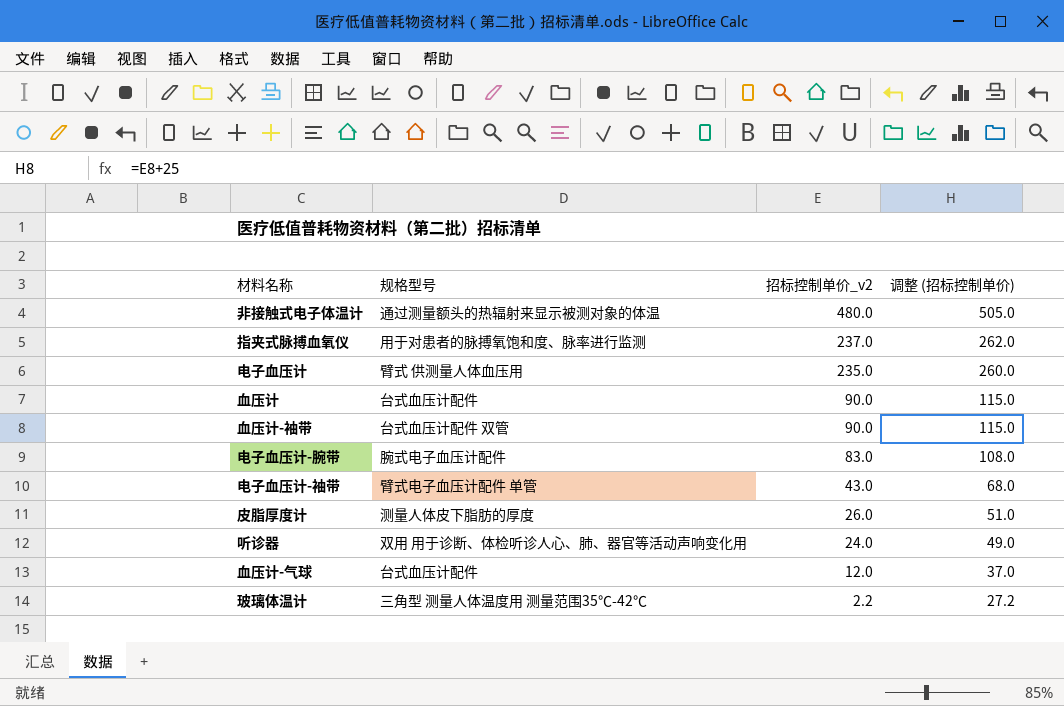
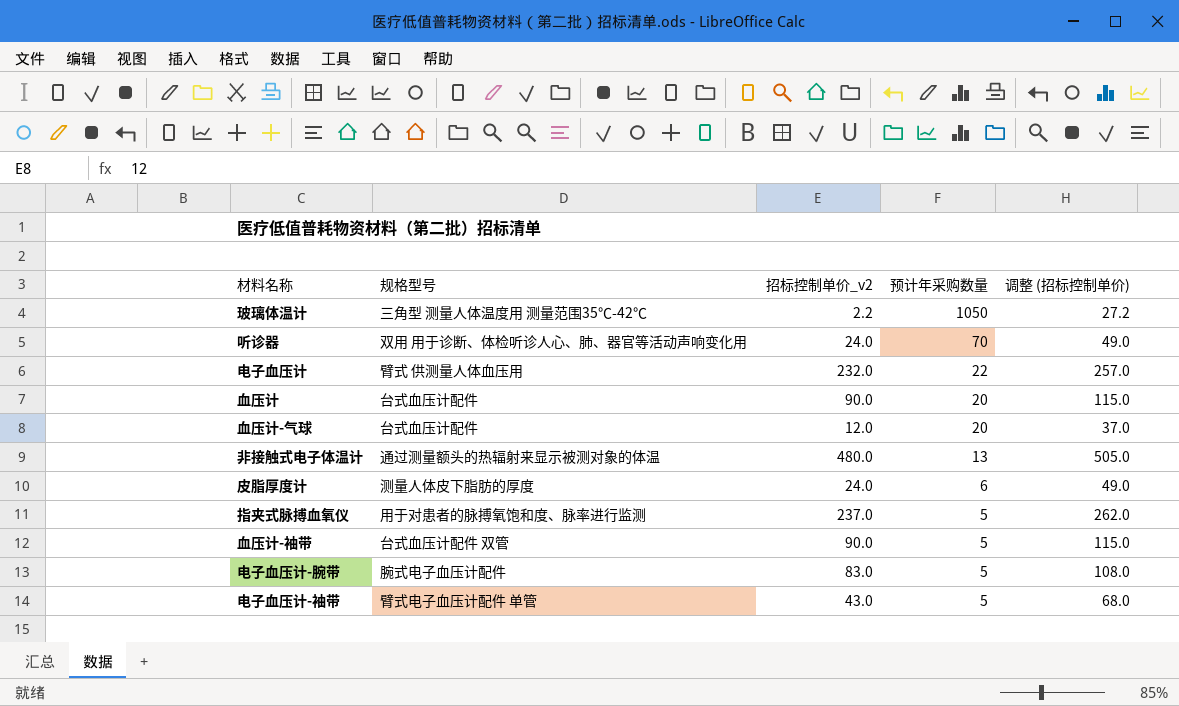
row order: 招标控制单价_v2 descending -> 预计年采购数量 descending
column 预计年采购数量 | position: none -> 4
电子血压计 | 招标控制单价_v2: 235.0 -> 232.0
电子血压计 | 调整 (招标控制单价): 260.0 -> 257.0
皮脂厚度计 | 招标控制单价_v2: 26.0 -> 24.0
皮脂厚度计 | 调整 (招标控制单价): 51.0 -> 49.0

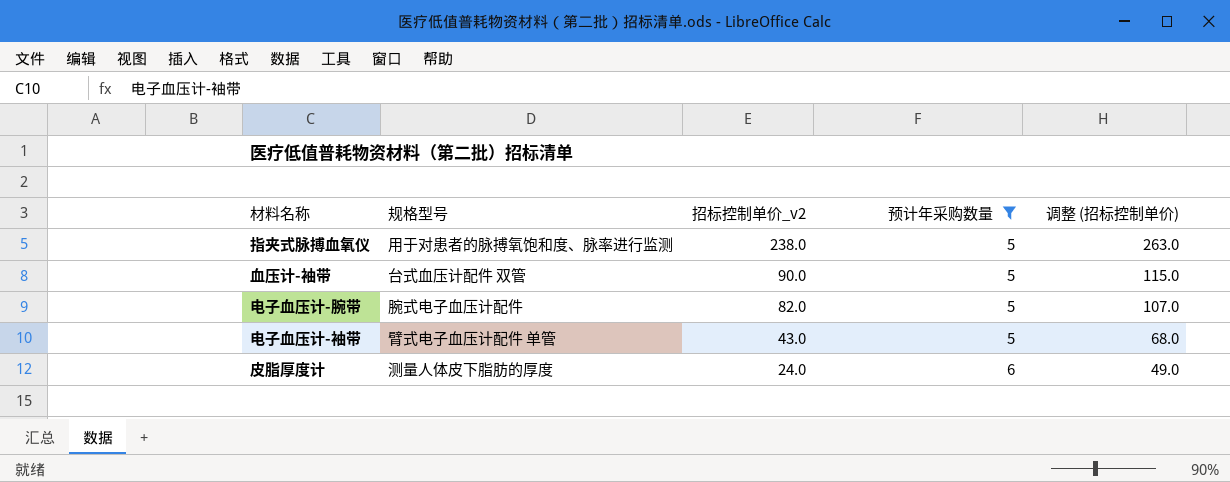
filter: none -> 预计年采购数量 <= 6
row order: 预计年采购数量 descending -> 招标控制单价_v2 descending
指夹式脉搏血氧仪 | 招标控制单价_v2: 237.0 -> 238.0
指夹式脉搏血氧仪 | 调整 (招标控制单价): 262.0 -> 263.0
电子血压计-腕带 | 招标控制单价_v2: 83.0 -> 82.0
电子血压计-腕带 | 调整 (招标控制单价): 108.0 -> 107.0

